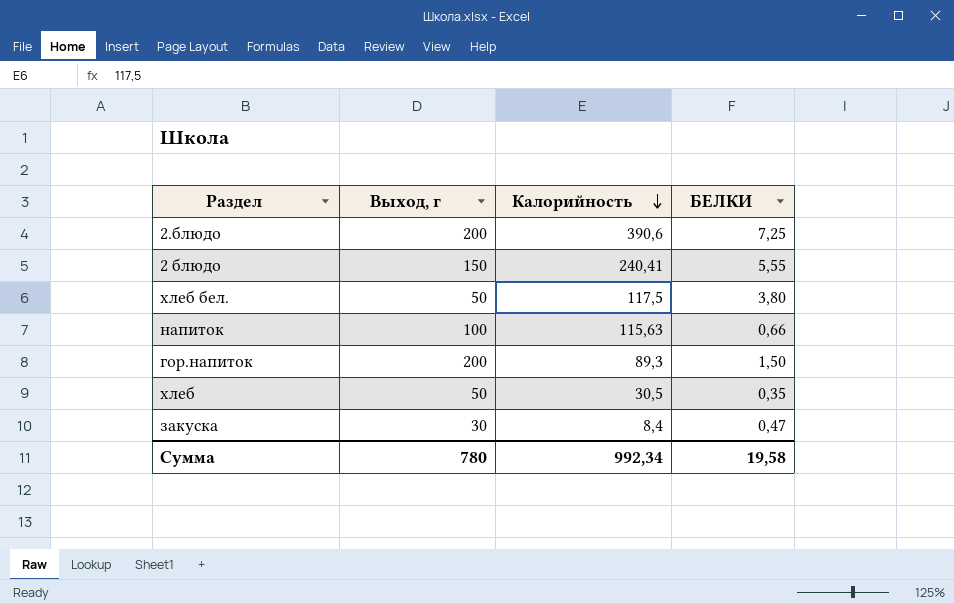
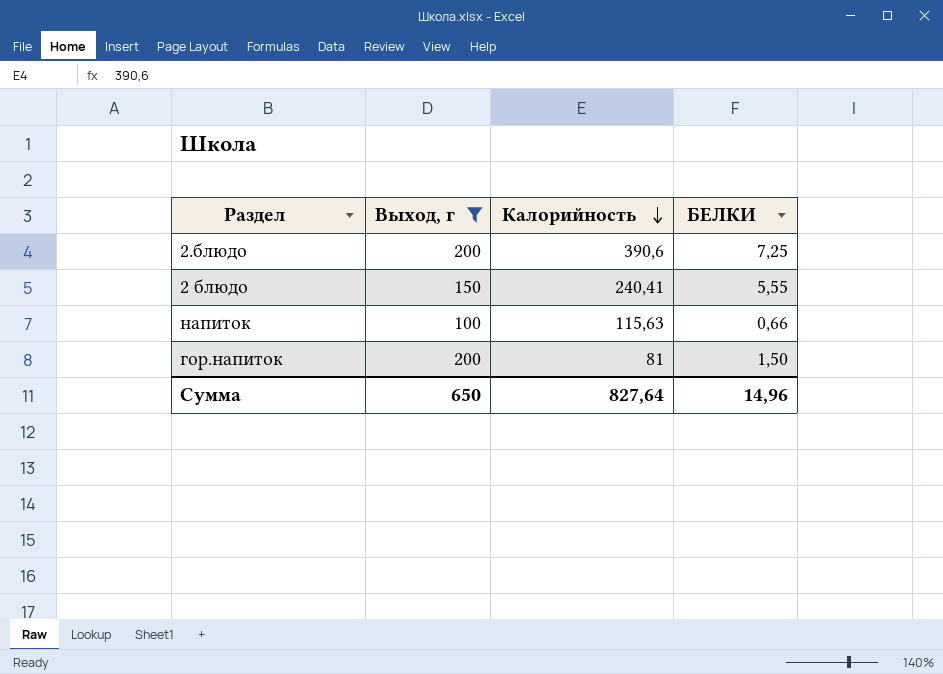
filter: none -> Выход, г >= 100
гор.напиток | Калорийность: 89,3 -> 81
Сумма | Выход, г: 780 -> 650
Сумма | Калорийность: 992,34 -> 827,64
Сумма | БЕЛКИ: 19,58 -> 14,96

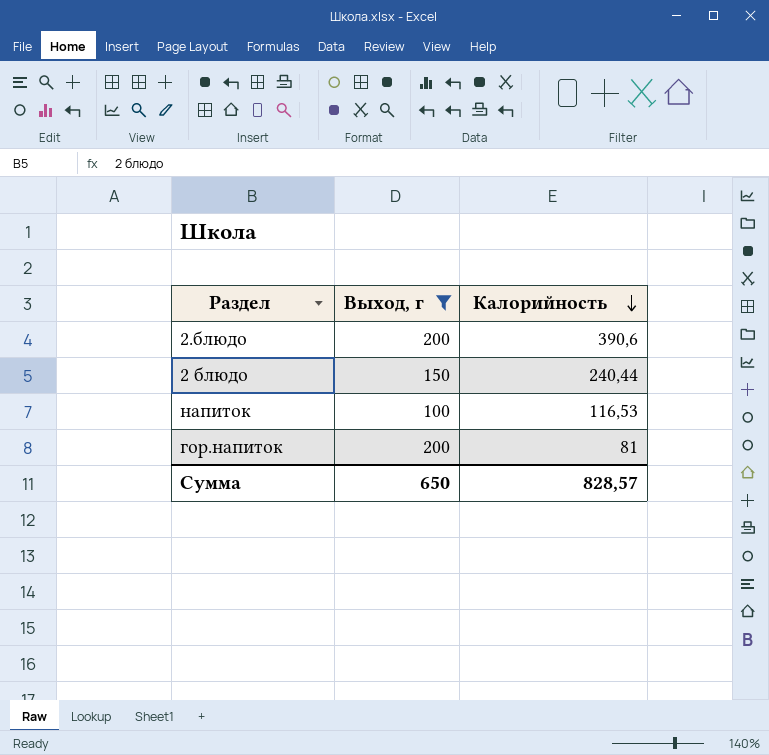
column БЕЛКИ | position: 4 -> none
2 блюдо | Калорийность: 240,41 -> 240,44
напиток | Калорийность: 115,63 -> 116,53
Сумма | Калорийность: 827,64 -> 828,57

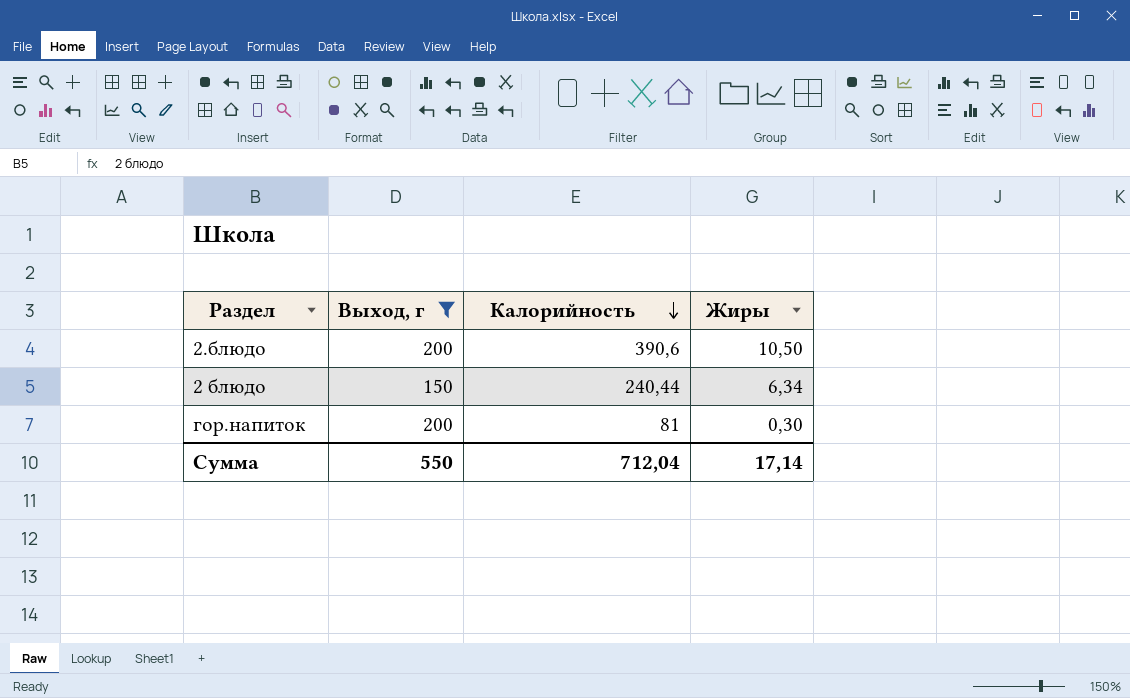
column Жиры | position: none -> 4
row напиток: 100 | 116,53 -> none
Сумма | Выход, г: 650 -> 550
Сумма | Калорийность: 828,57 -> 712,04

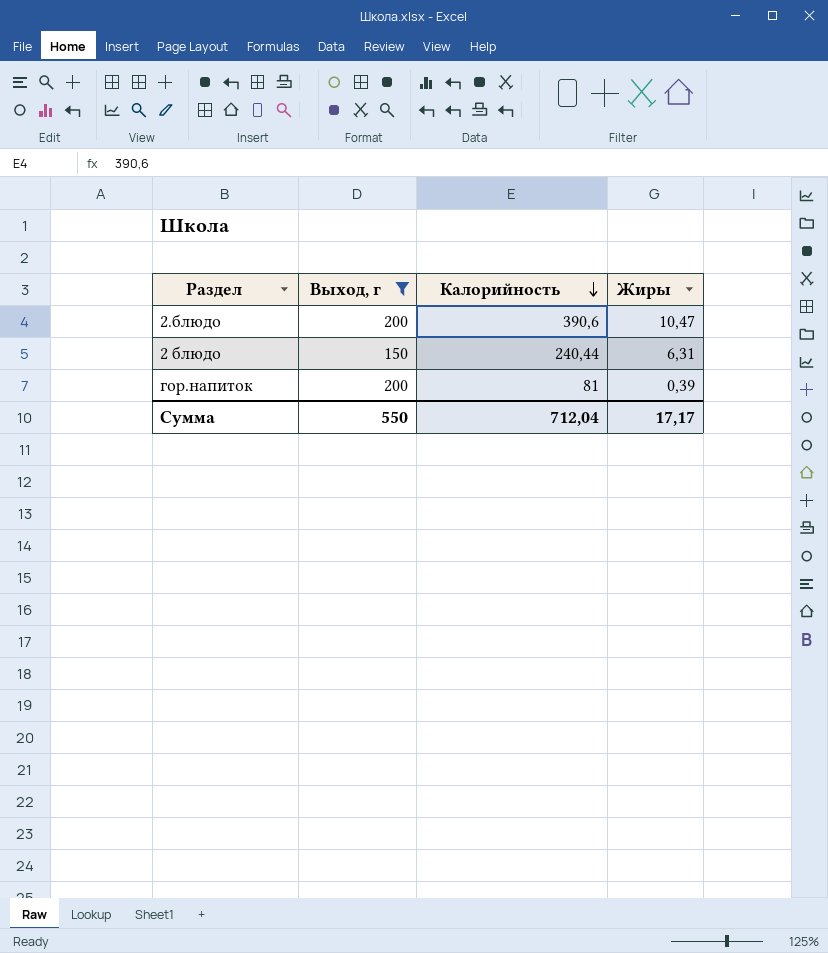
2.блюдо | Жиры: 10,50 -> 10,47
2 блюдо | Жиры: 6,34 -> 6,31
гор.напиток | Жиры: 0,30 -> 0,39
Сумма | Жиры: 17,14 -> 17,17

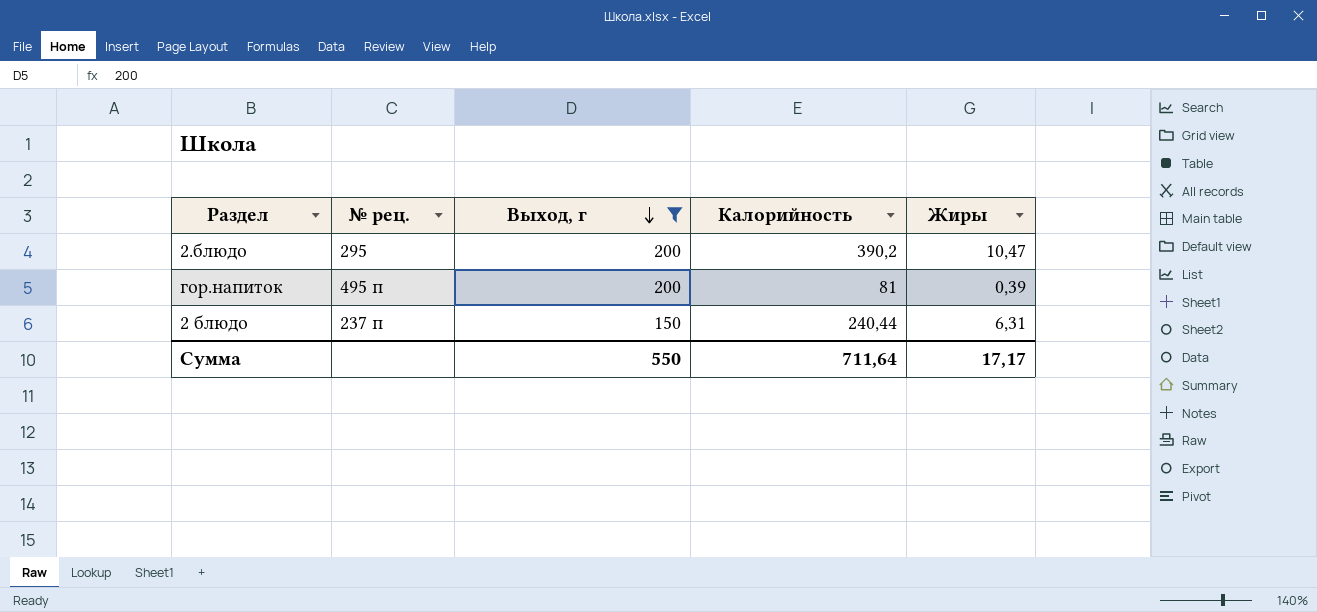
row order: Калорийность descending -> Выход, г descending
column № рец. | position: none -> 2
2.блюдо | Калорийность: 390,6 -> 390,2
Сумма | Калорийность: 712,04 -> 711,64

